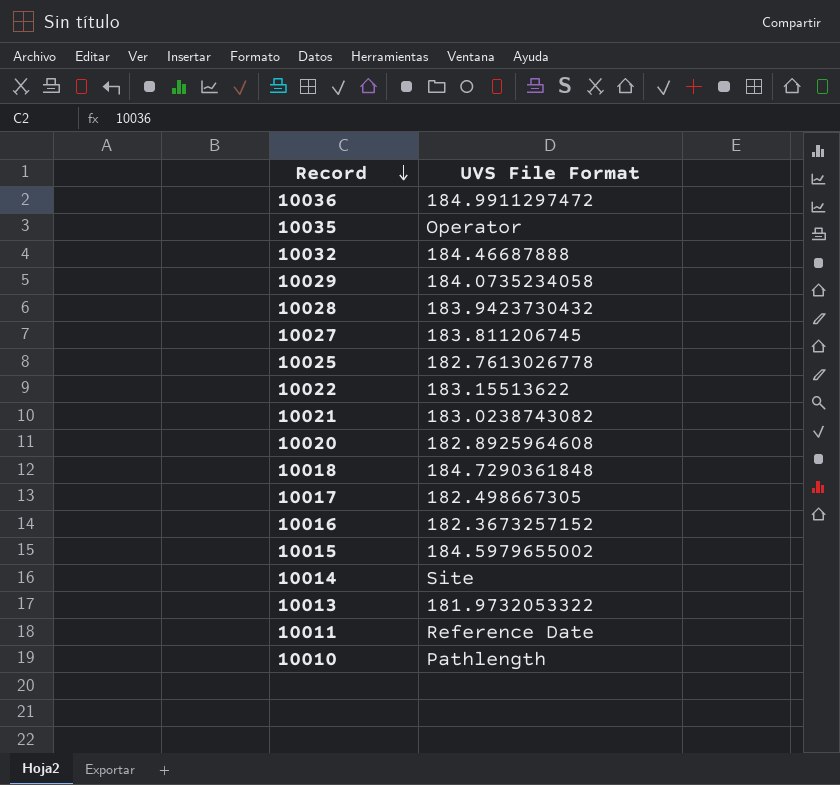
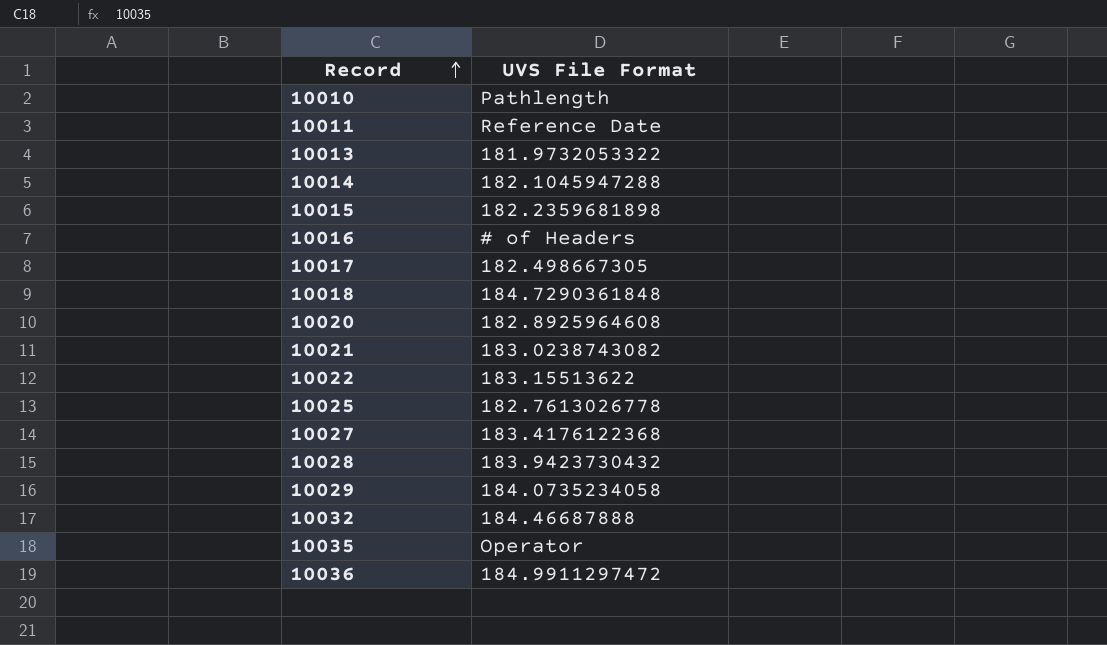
row order: Record descending -> Record ascending
10014 | UVS File Format: Site -> 182.1045947288
10015 | UVS File Format: 184.5979655002 -> 182.2359681898
10016 | UVS File Format: 182.3673257152 -> # of Headers
10027 | UVS File Format: 183.811206745 -> 183.4176122368

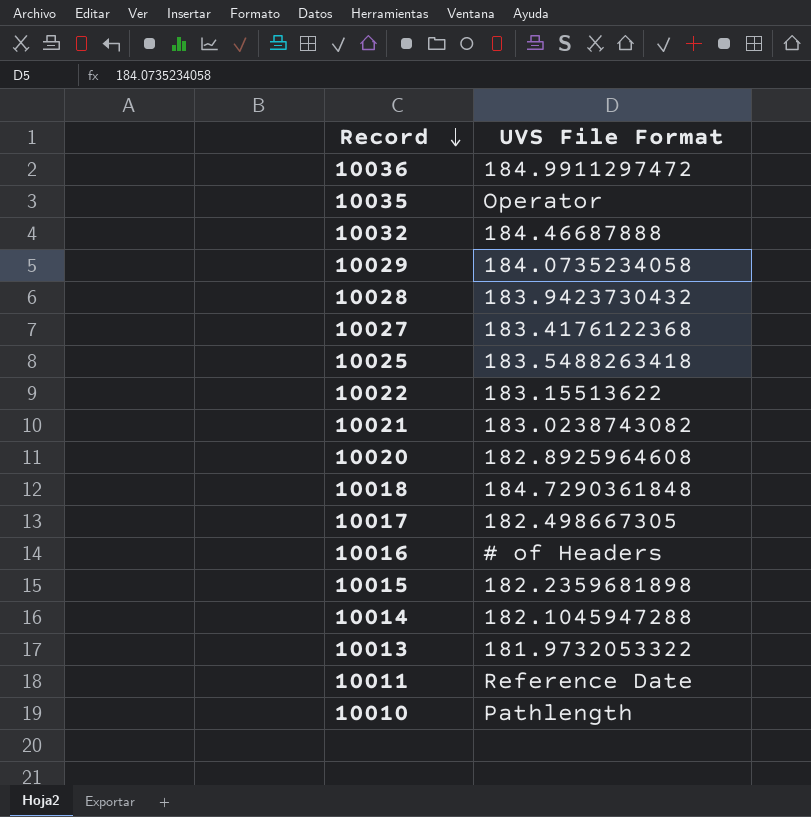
row order: Record ascending -> Record descending
10025 | UVS File Format: 182.7613026778 -> 183.5488263418

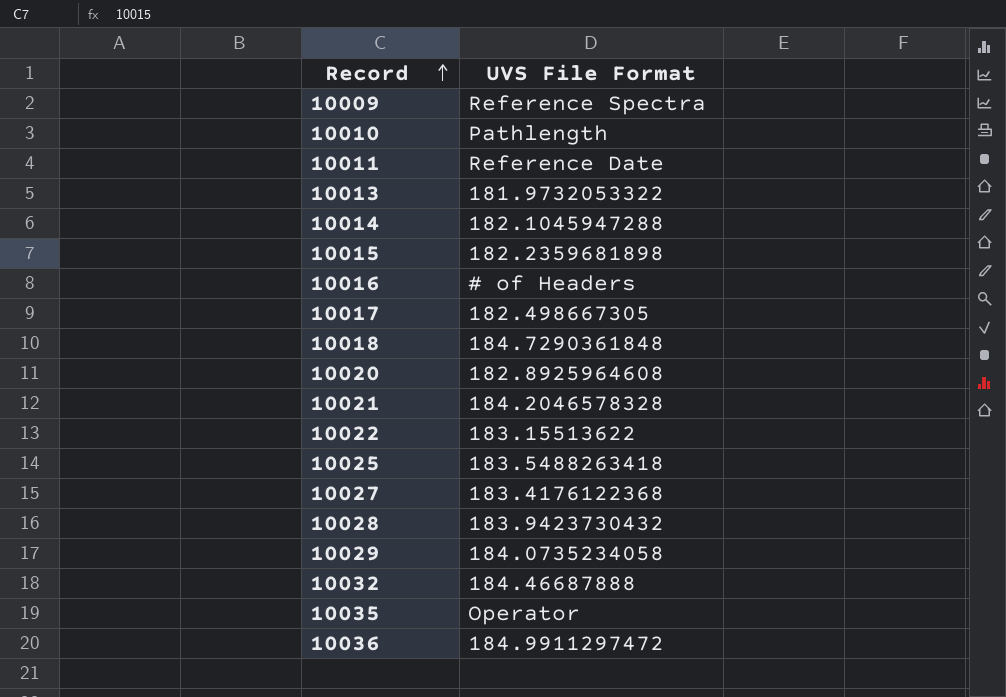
row order: Record descending -> Record ascending
row 10009: none -> Reference Spectra
10021 | UVS File Format: 183.0238743082 -> 184.2046578328

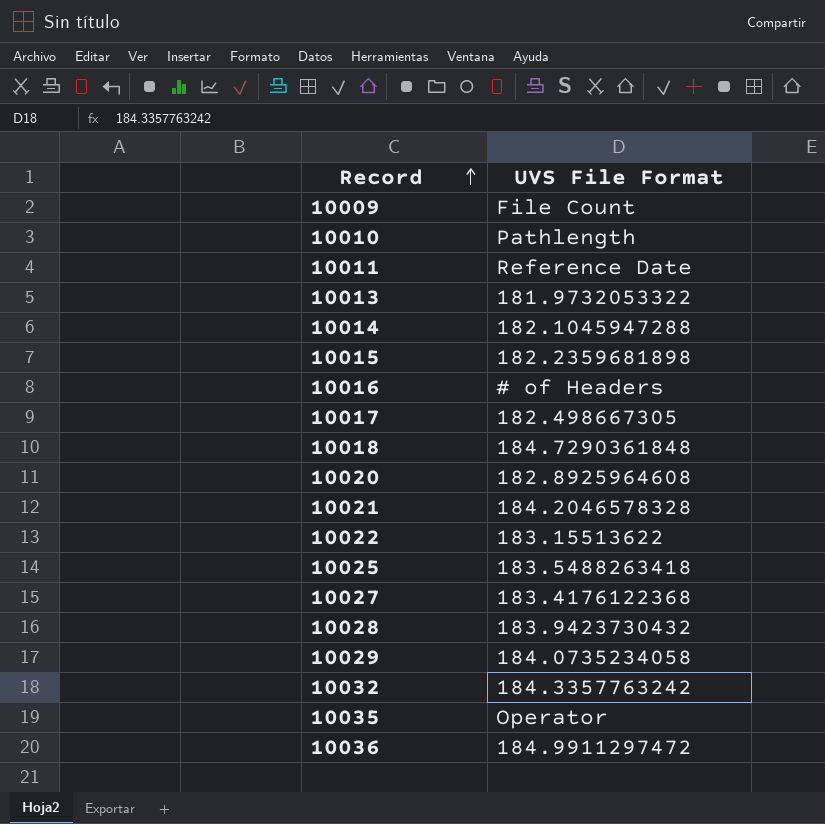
10009 | UVS File Format: Reference Spectra -> File Count
10032 | UVS File Format: 184.46687888 -> 184.3357763242

